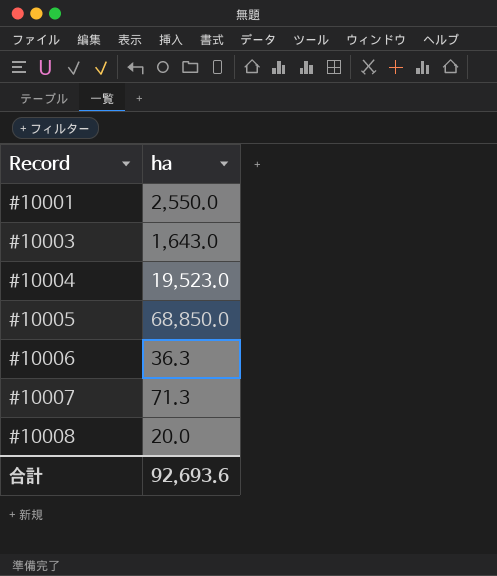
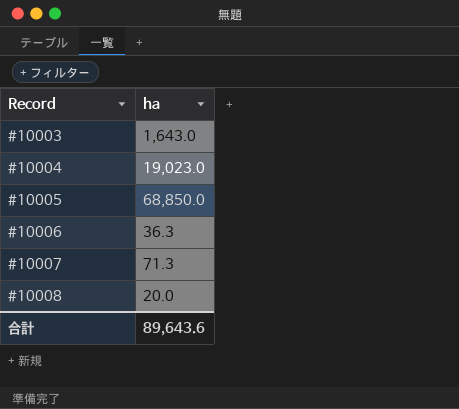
row #10001: 2,550.0 -> none
#10004 | ha: 19,523.0 -> 19,023.0
合計 | ha: 92,693.6 -> 89,643.6

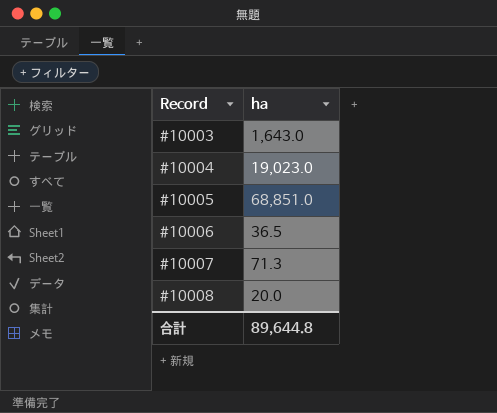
#10005 | ha: 68,850.0 -> 68,851.0
#10006 | ha: 36.3 -> 36.5
合計 | ha: 89,643.6 -> 89,644.8

